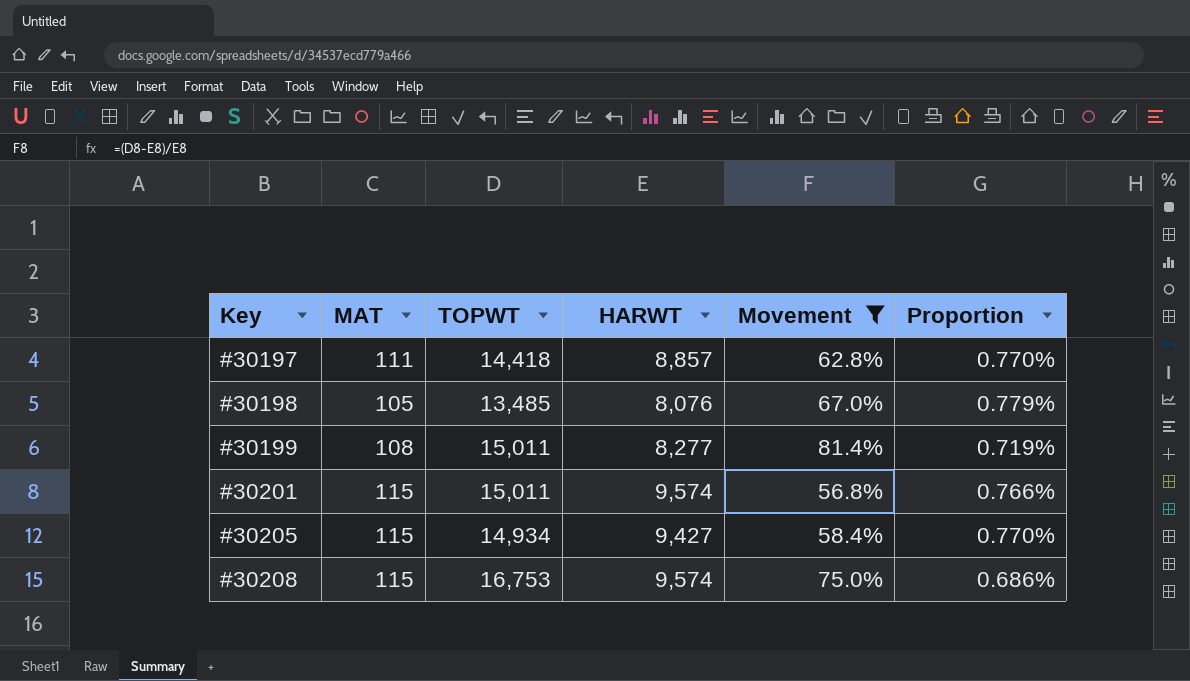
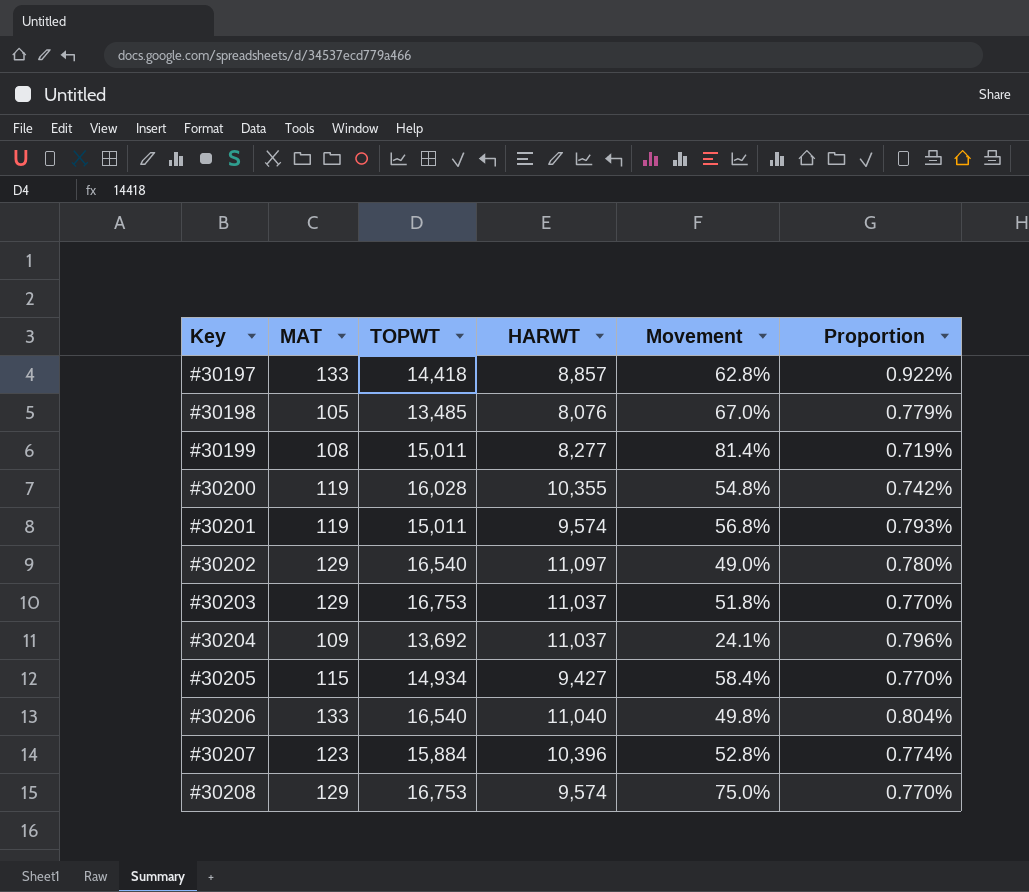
filter: Movement >= 56.8% -> none
#30197 | MAT: 111 -> 133
#30197 | Proportion: 0.770% -> 0.922%
#30201 | MAT: 115 -> 119
#30201 | Proportion: 0.766% -> 0.793%
#30208 | MAT: 115 -> 129
#30208 | Proportion: 0.686% -> 0.770%

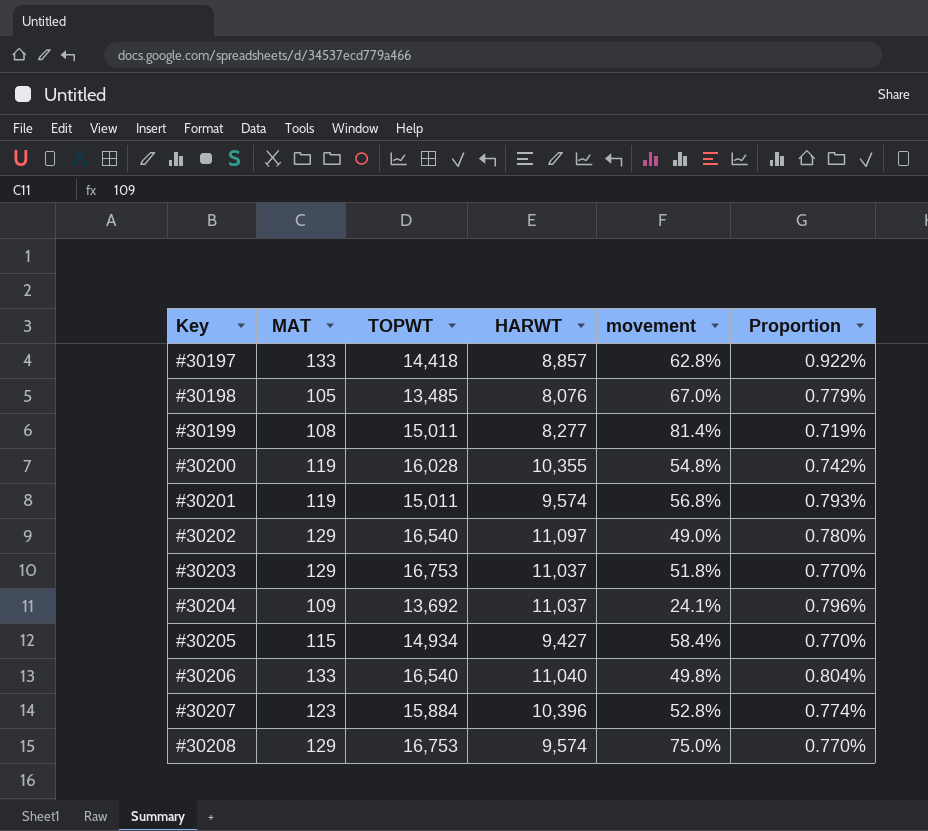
column name: Movement -> movement

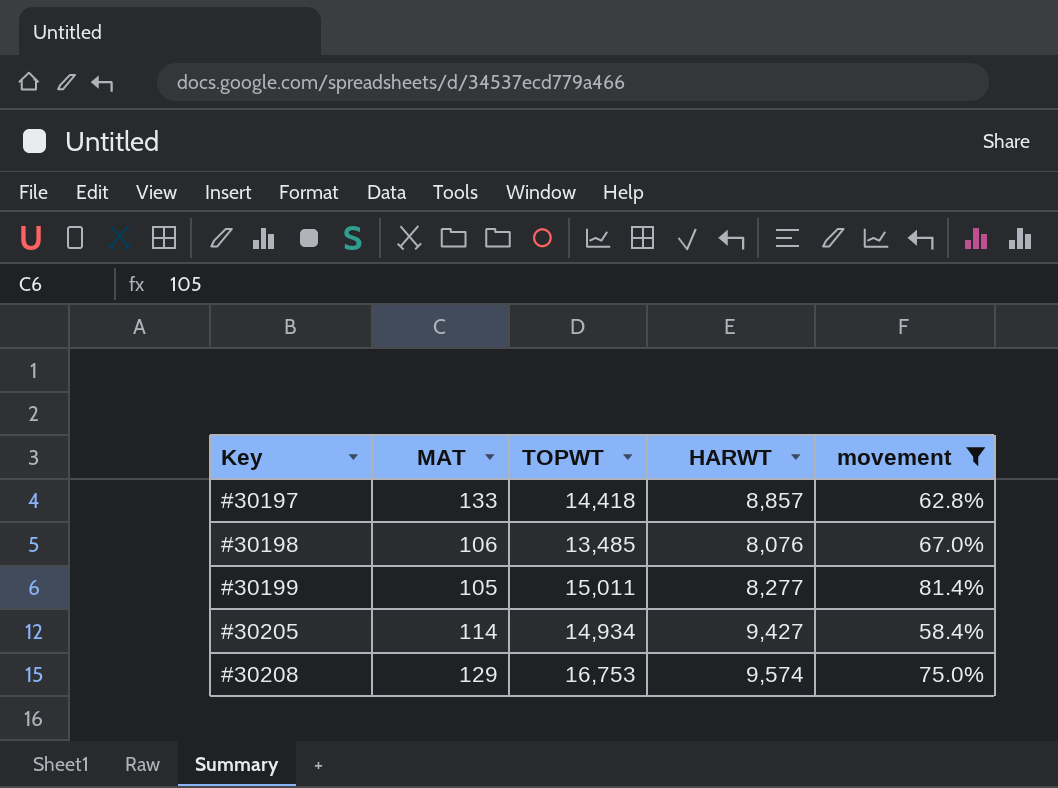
filter: none -> movement >= 58.4%
column Proportion | formula: [MAT] / [TOPWT] -> none
#30198 | MAT: 105 -> 106
#30199 | MAT: 108 -> 105
#30205 | MAT: 115 -> 114

